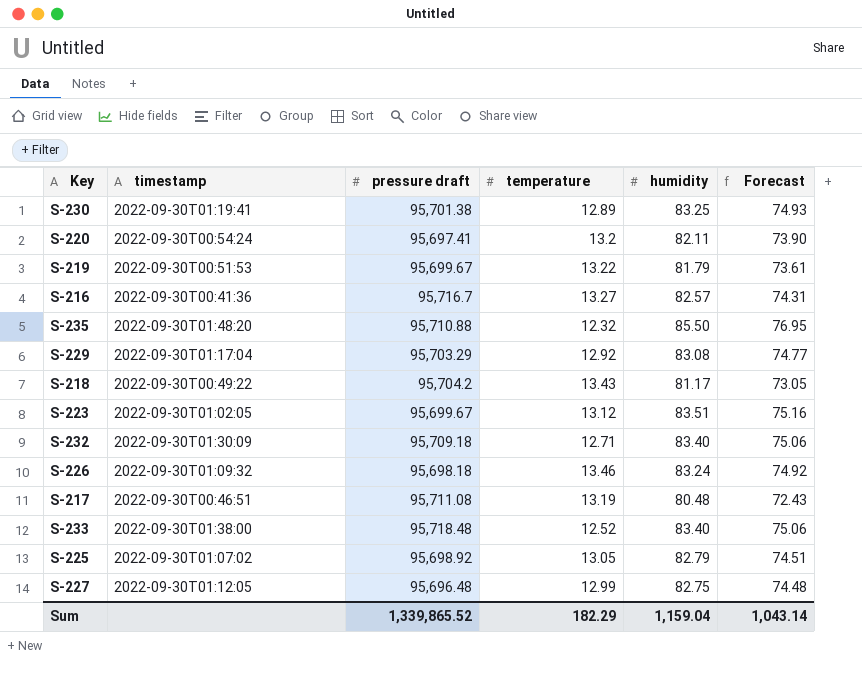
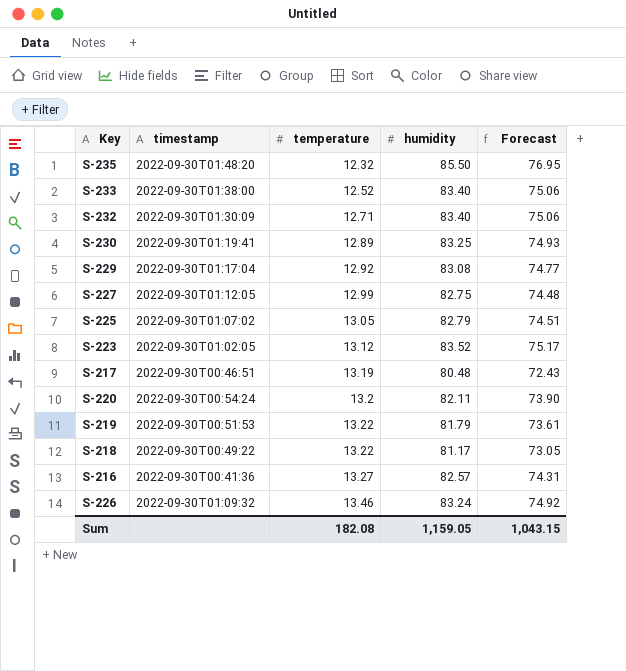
row order: none -> temperature ascending
column pressure draft | position: 3 -> none
S-223 | humidity: 83.51 -> 83.52
S-223 | Forecast: 75.16 -> 75.17
S-218 | temperature: 13.43 -> 13.22
Sum | temperature: 182.29 -> 182.08
Sum | humidity: 1,159.04 -> 1,159.05
Sum | Forecast: 1,043.14 -> 1,043.15

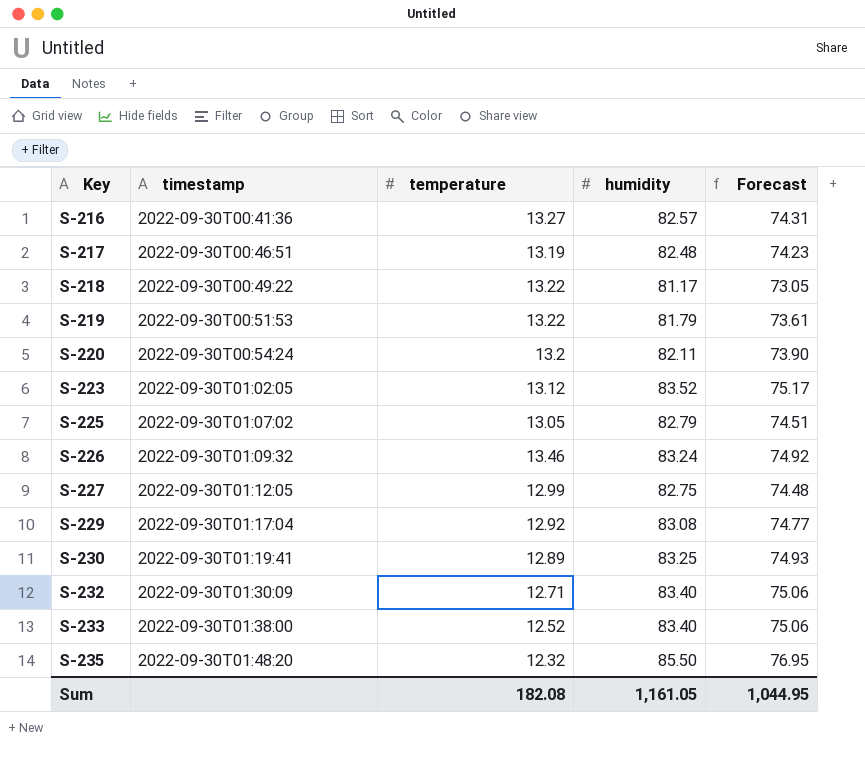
row order: temperature ascending -> Key ascending
S-217 | humidity: 80.48 -> 82.48
S-217 | Forecast: 72.43 -> 74.23
Sum | humidity: 1,159.05 -> 1,161.05
Sum | Forecast: 1,043.15 -> 1,044.95

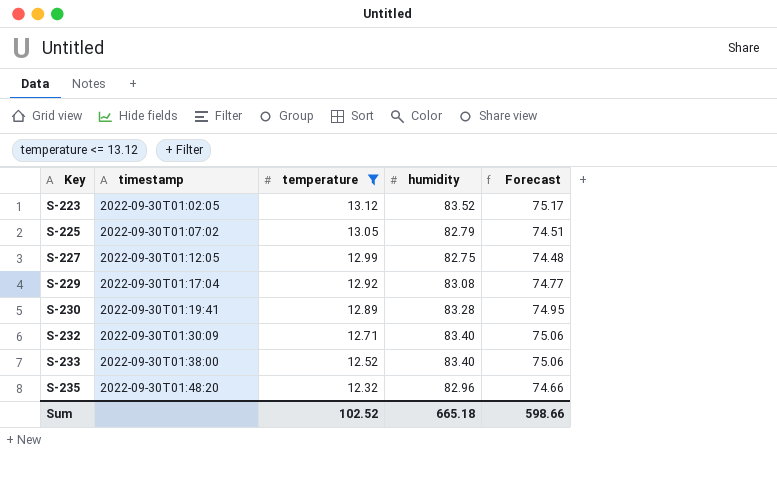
filter: none -> temperature <= 13.12
S-230 | humidity: 83.25 -> 83.28
S-230 | Forecast: 74.93 -> 74.95
S-235 | humidity: 85.50 -> 82.96
S-235 | Forecast: 76.95 -> 74.66
Sum | temperature: 182.08 -> 102.52
Sum | humidity: 1,161.05 -> 665.18
Sum | Forecast: 1,044.95 -> 598.66

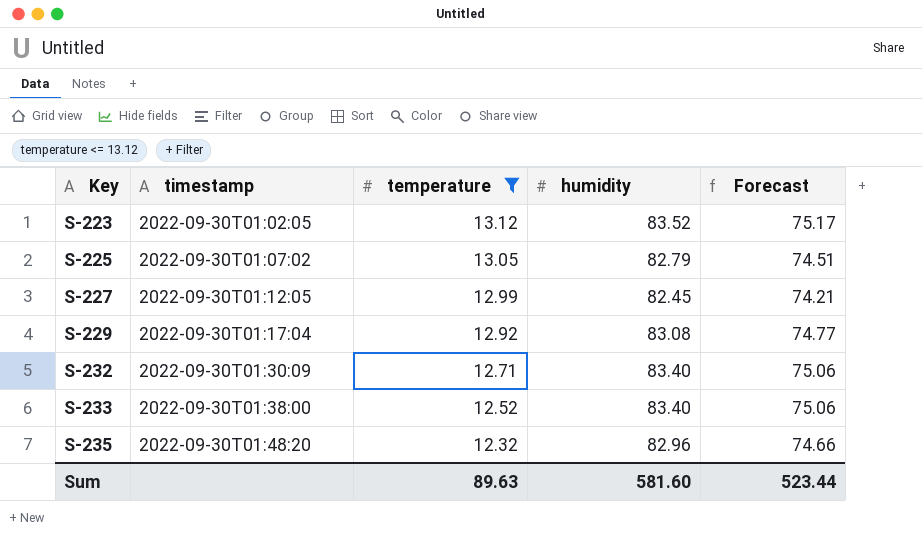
row S-230: 2022-09-30T01:19:41 | 12.89 | 83.28 | 74.95 -> none
S-227 | humidity: 82.75 -> 82.45
S-227 | Forecast: 74.48 -> 74.21
Sum | temperature: 102.52 -> 89.63
Sum | humidity: 665.18 -> 581.60
Sum | Forecast: 598.66 -> 523.44

